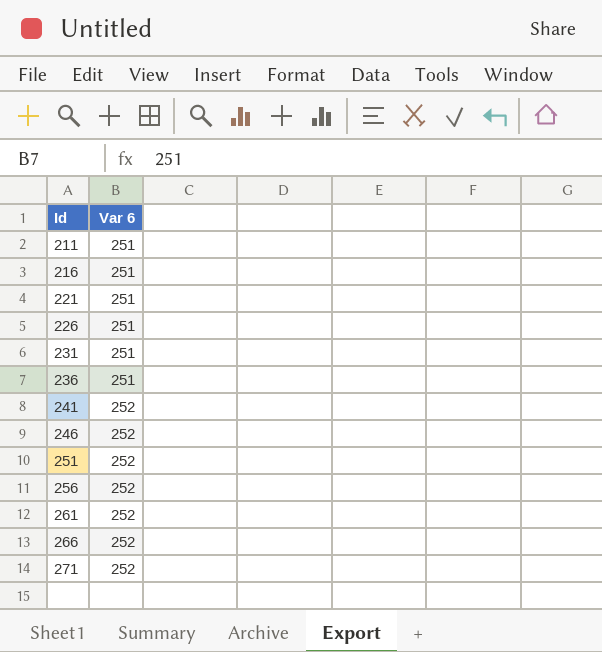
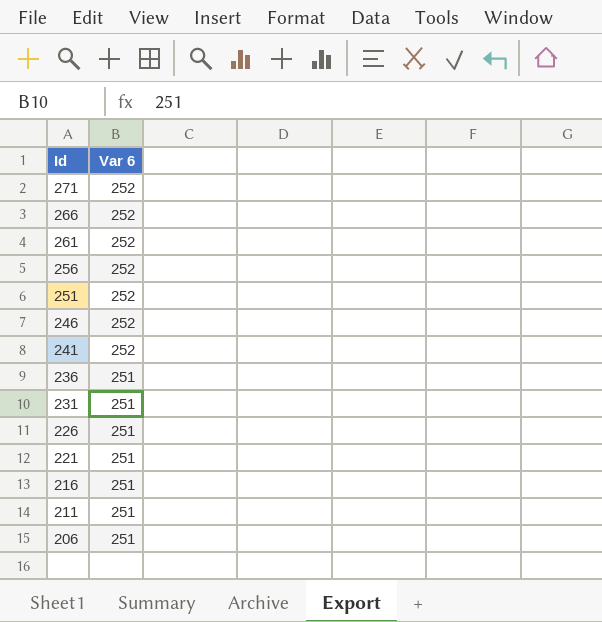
row order: Id ascending -> Id descending
row 206: none -> 251

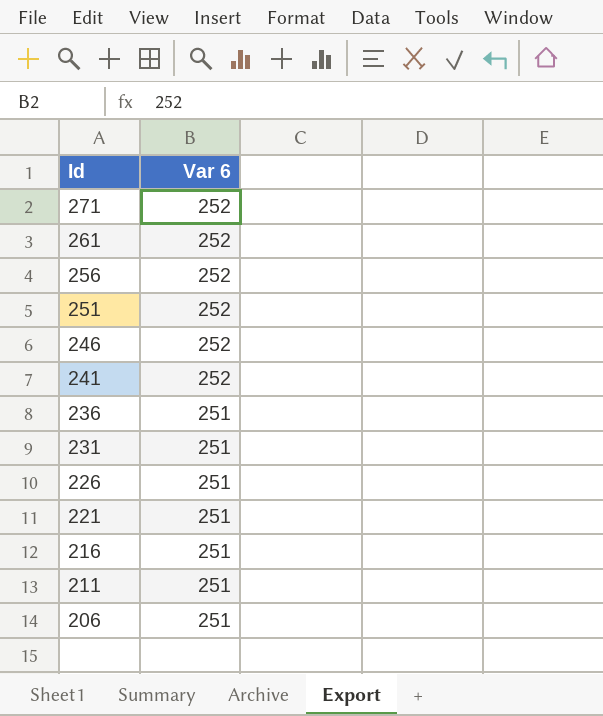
row 266: 252 -> none

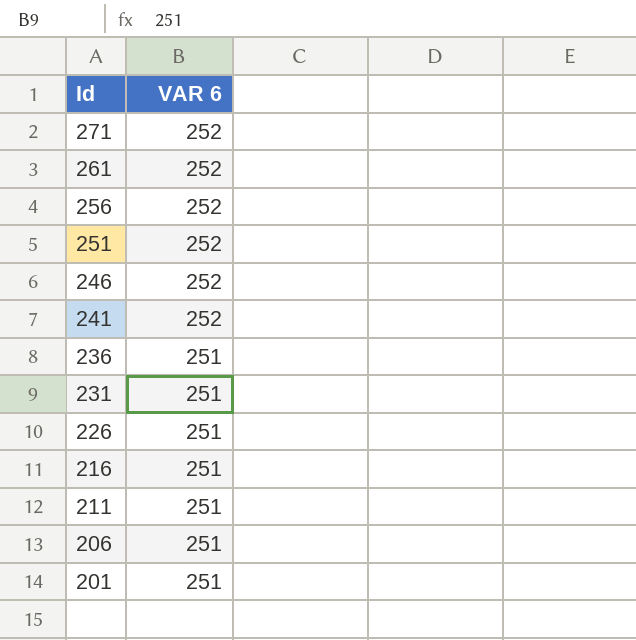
column name: Var 6 -> VAR 6
row 221: 251 -> none
row 201: none -> 251

